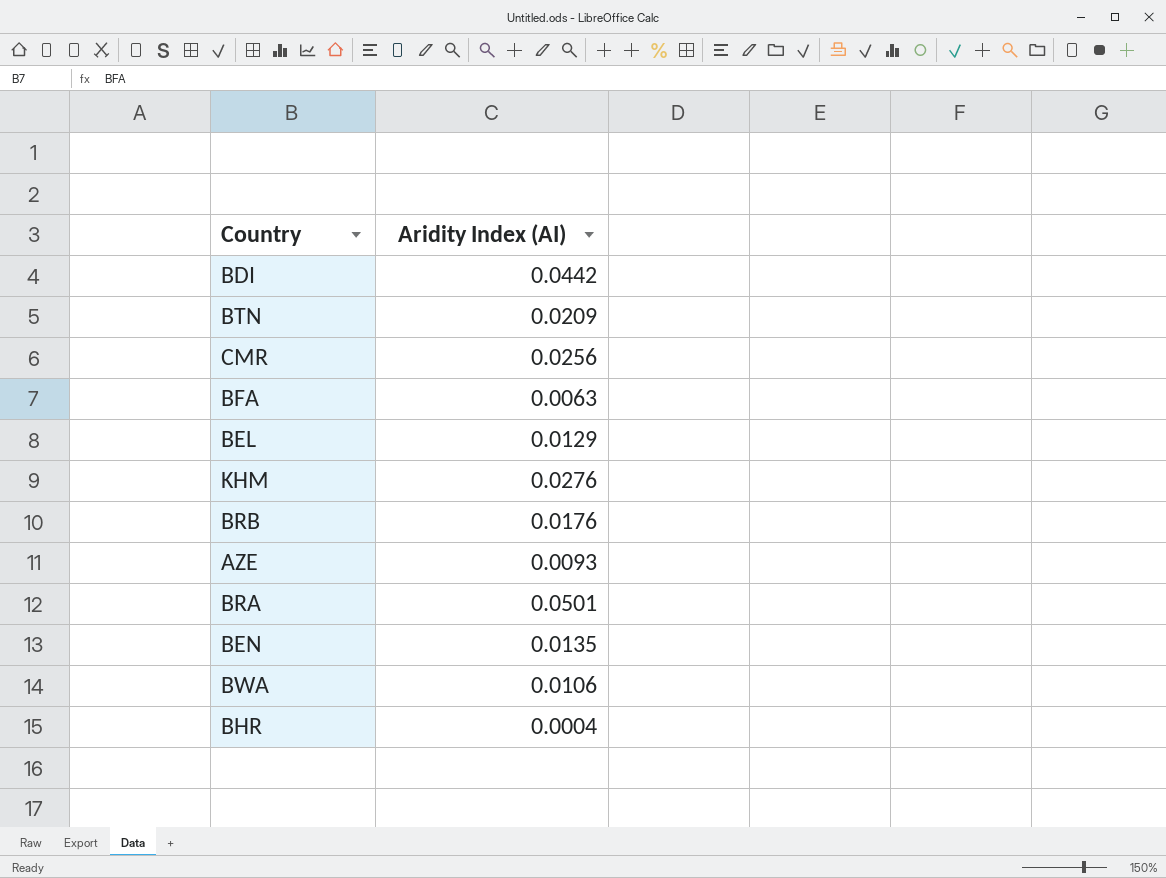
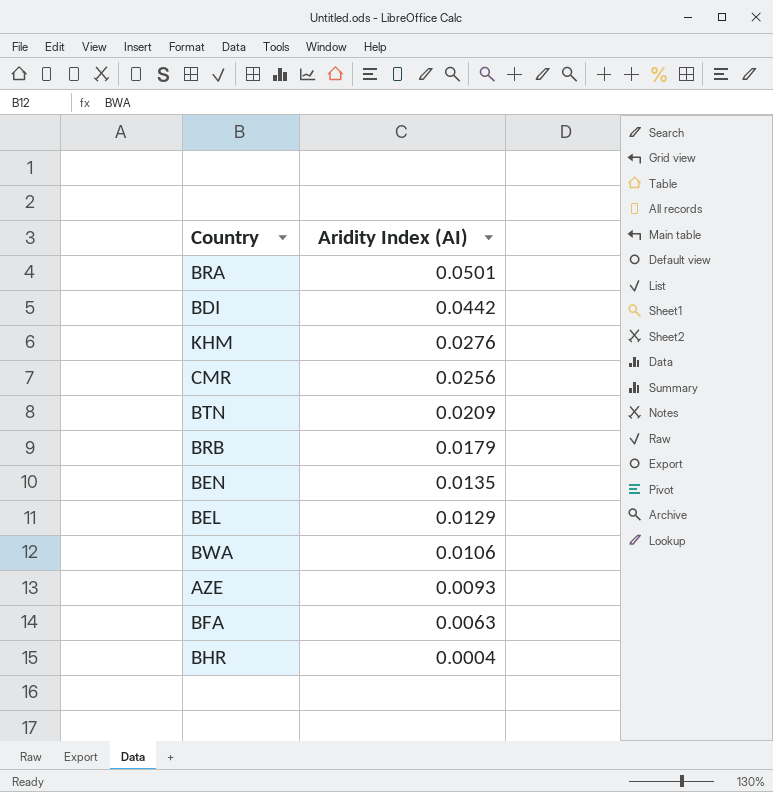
row order: none -> Aridity Index (AI) descending
BRB | Aridity Index (AI): 0.0176 -> 0.0179

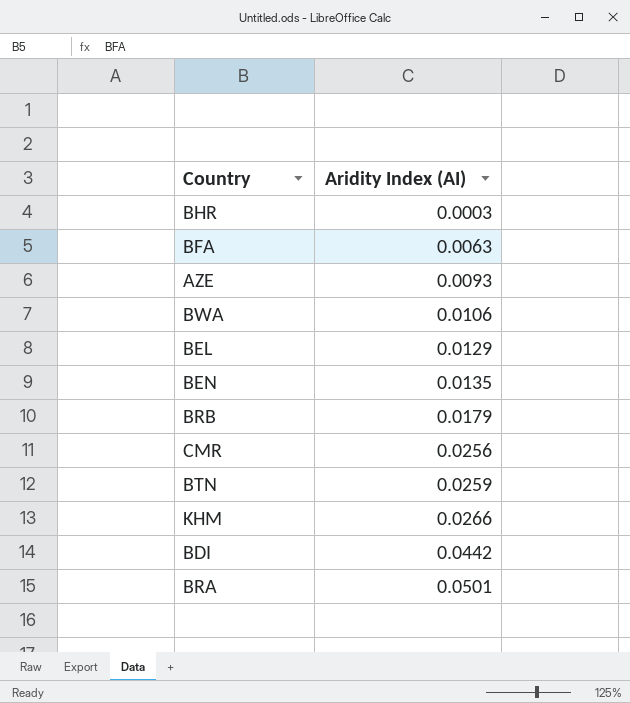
row order: Aridity Index (AI) descending -> Aridity Index (AI) ascending
BHR | Aridity Index (AI): 0.0004 -> 0.0003
BTN | Aridity Index (AI): 0.0209 -> 0.0259
KHM | Aridity Index (AI): 0.0276 -> 0.0266

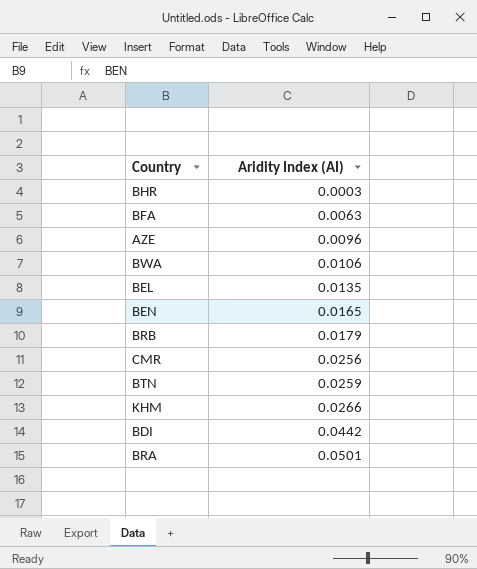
AZE | Aridity Index (AI): 0.0093 -> 0.0096
BEL | Aridity Index (AI): 0.0129 -> 0.0135
BEN | Aridity Index (AI): 0.0135 -> 0.0165

